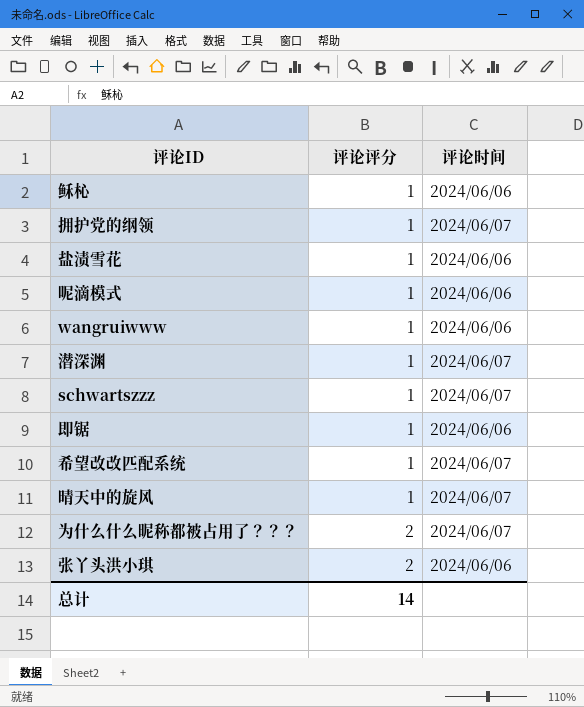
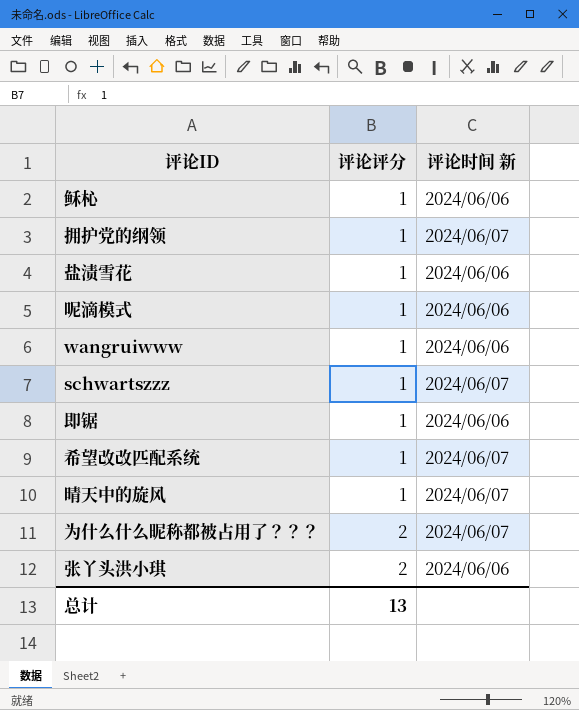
column name: 评论时间 -> 评论时间 新
row 潜深渊: 1 | 2024/06/07 -> none
总计 | 评论评分: 14 -> 13

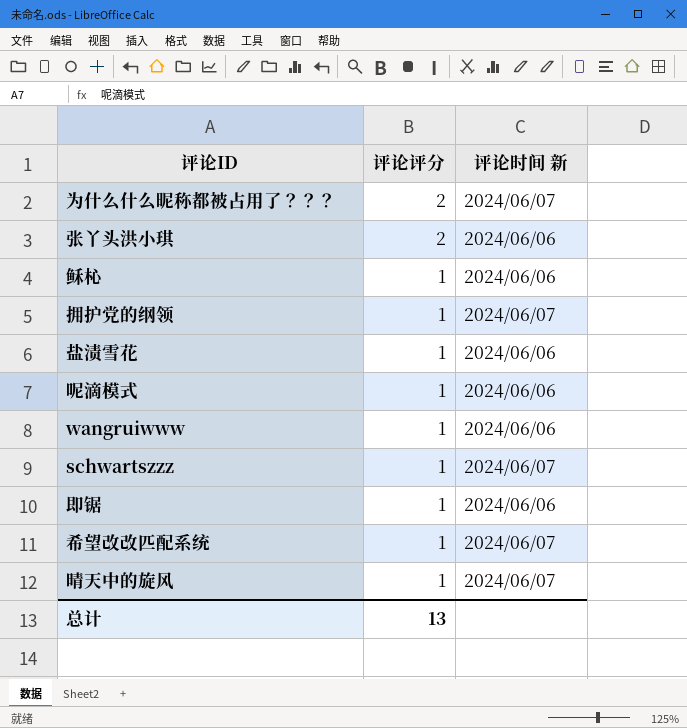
row order: 评论评分 ascending -> 评论评分 descending

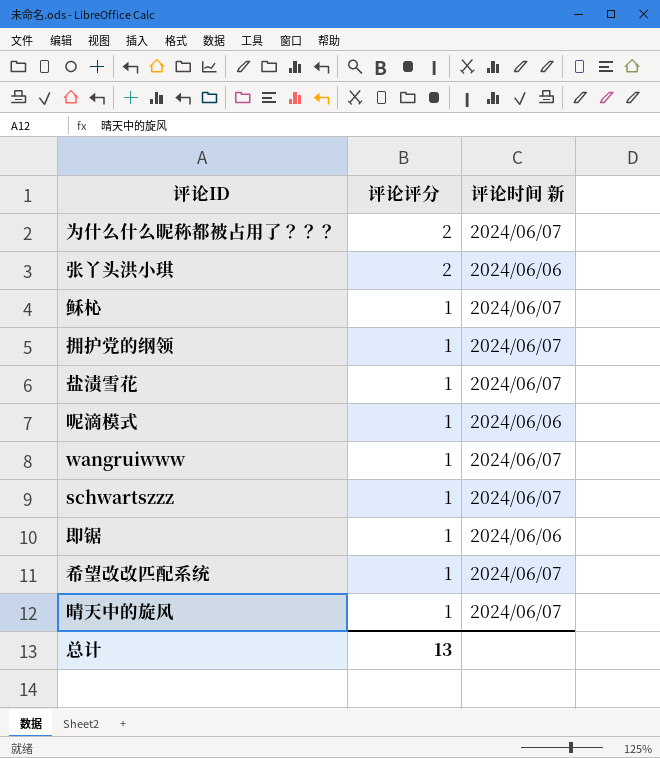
稣杺 | 评论时间 新: 2024/06/06 -> 2024/06/07
盐渍雪花 | 评论时间 新: 2024/06/06 -> 2024/06/07
wangruiwww | 评论时间 新: 2024/06/06 -> 2024/06/07

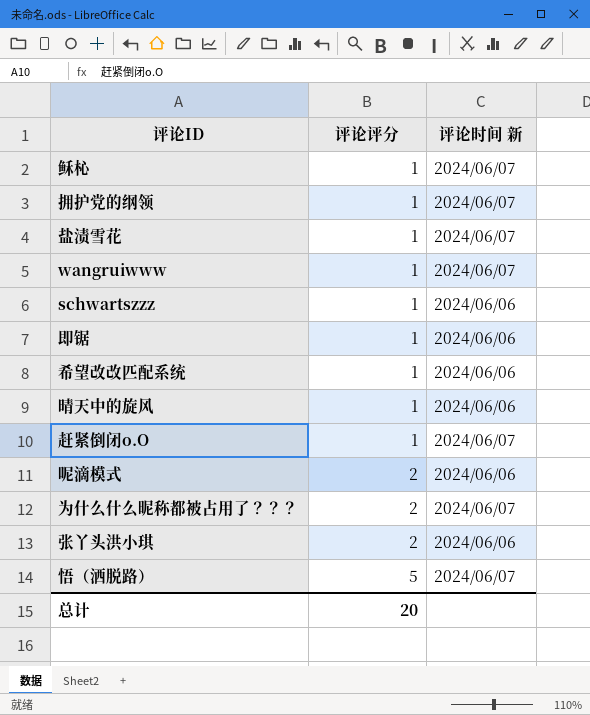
row order: 评论评分 descending -> 评论评分 ascending
schwartszzz | 评论时间 新: 2024/06/07 -> 2024/06/06
希望改改匹配系统 | 评论时间 新: 2024/06/07 -> 2024/06/06
晴天中的旋风 | 评论时间 新: 2024/06/07 -> 2024/06/06
row 赶紧倒闭o.O: none -> 1 | 2024/06/07
呢滴模式 | 评论评分: 1 -> 2
row 悟（洒脱路）: none -> 5 | 2024/06/07
总计 | 评论评分: 13 -> 20

